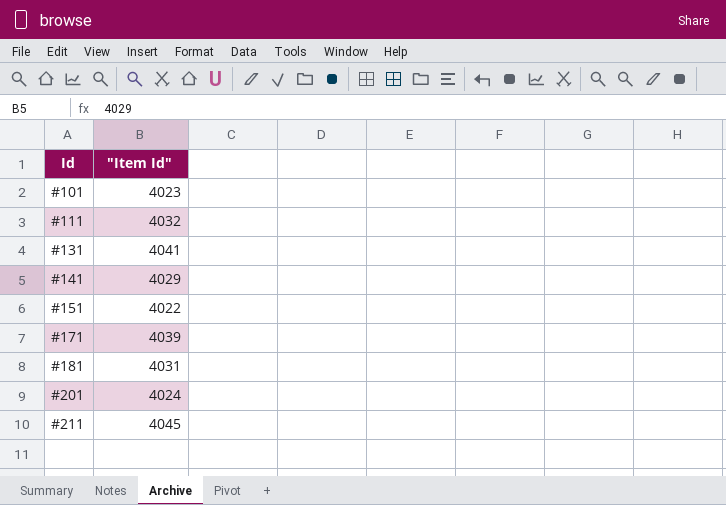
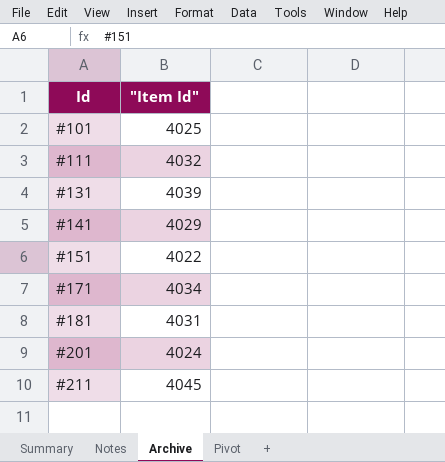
#101 | "Item Id": 4023 -> 4025
#131 | "Item Id": 4041 -> 4039
#171 | "Item Id": 4039 -> 4034

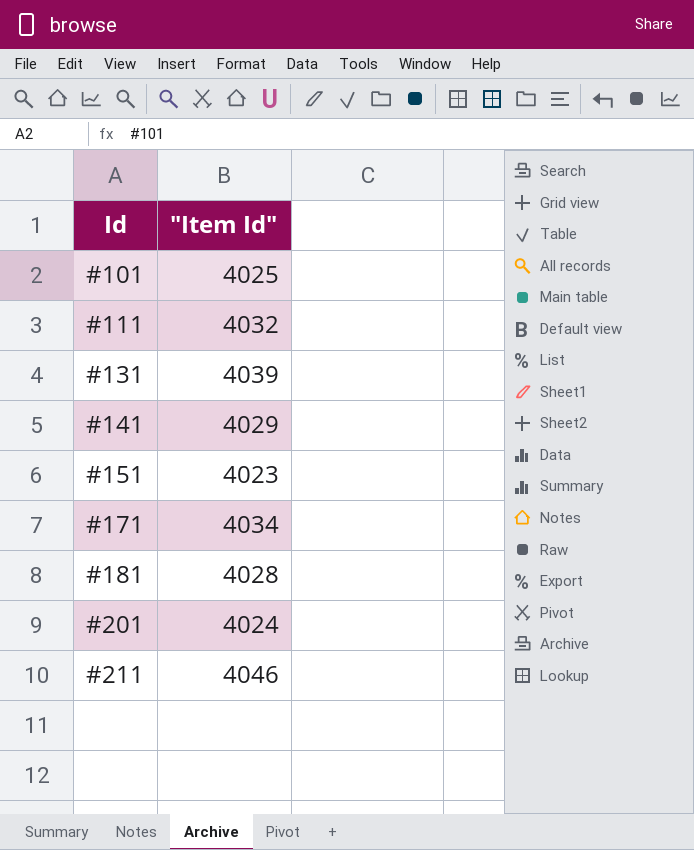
#151 | "Item Id": 4022 -> 4023
#181 | "Item Id": 4031 -> 4028
#211 | "Item Id": 4045 -> 4046

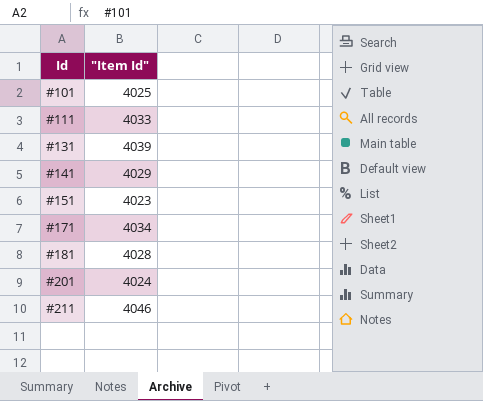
#111 | "Item Id": 4032 -> 4033

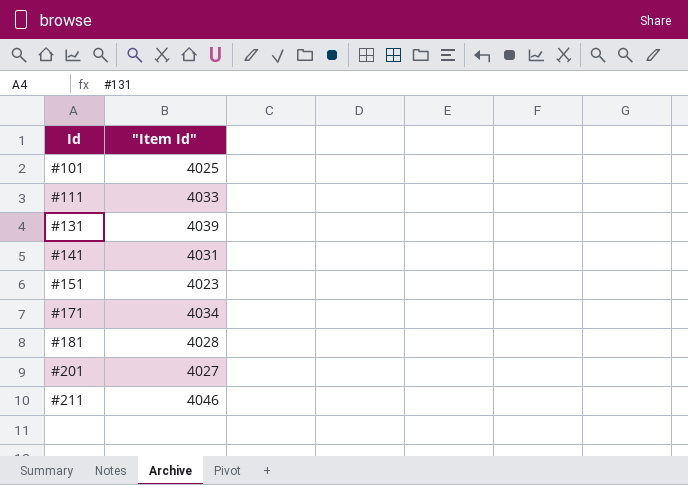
#141 | "Item Id": 4029 -> 4031
#201 | "Item Id": 4024 -> 4027

